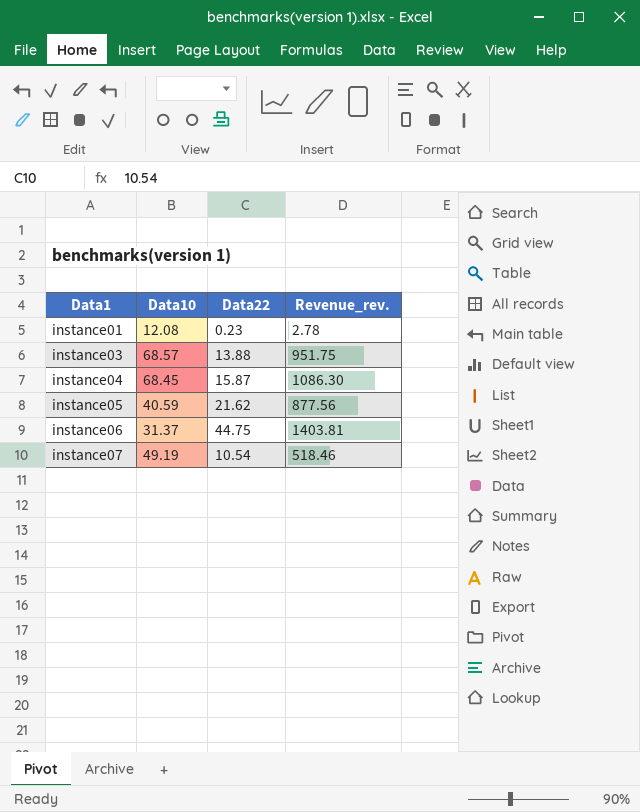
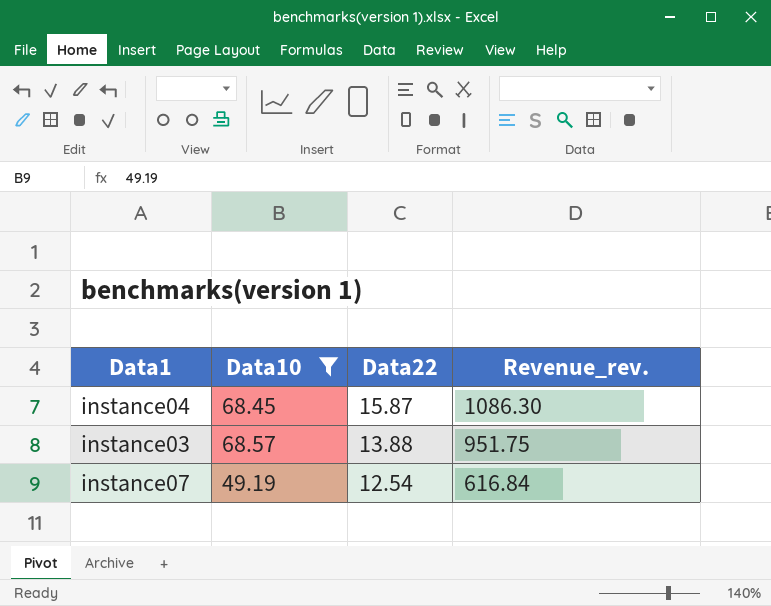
filter: none -> Data10 >= 49.19
row order: Data1 ascending -> Data22 descending
instance07 | Data22: 10.54 -> 12.54
instance07 | Revenue_rev.: 518.46 -> 616.84

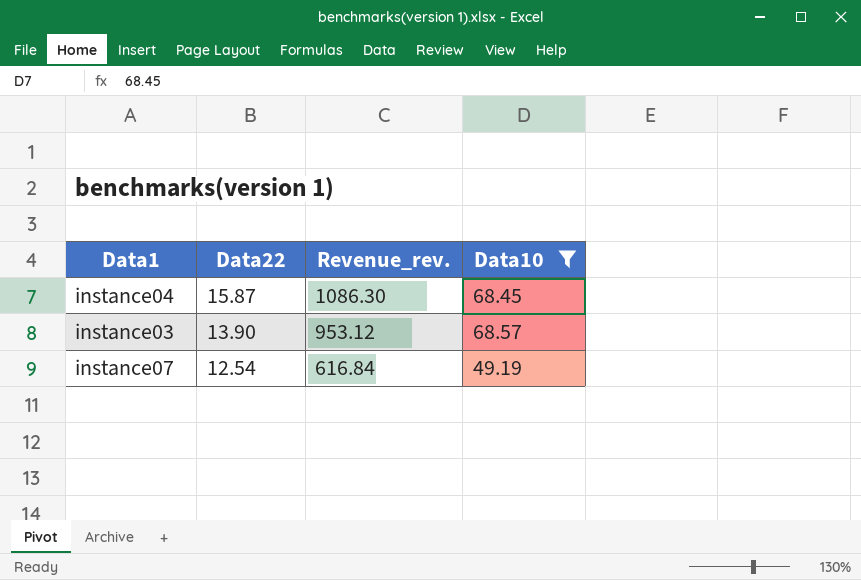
column Data10 | position: 2 -> 4
instance03 | Data22: 13.88 -> 13.90
instance03 | Revenue_rev.: 951.75 -> 953.12

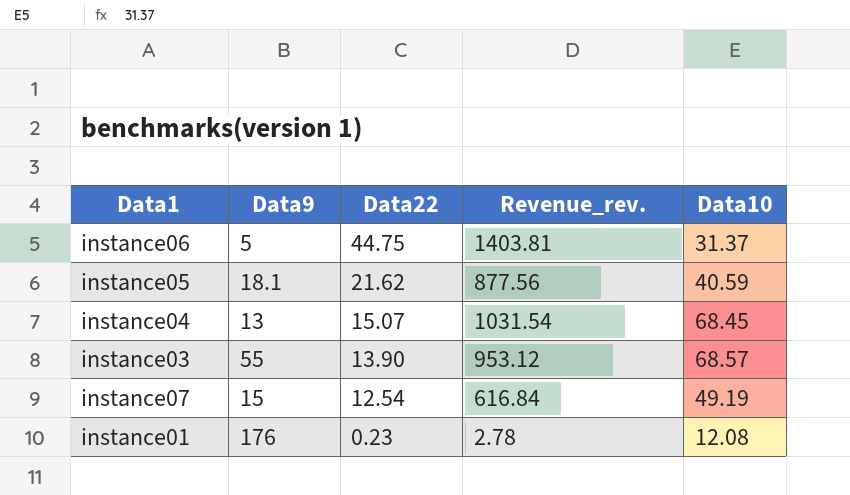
filter: Data10 >= 49.19 -> none
column Data9 | position: none -> 2
instance04 | Data22: 15.87 -> 15.07
instance04 | Revenue_rev.: 1086.30 -> 1031.54

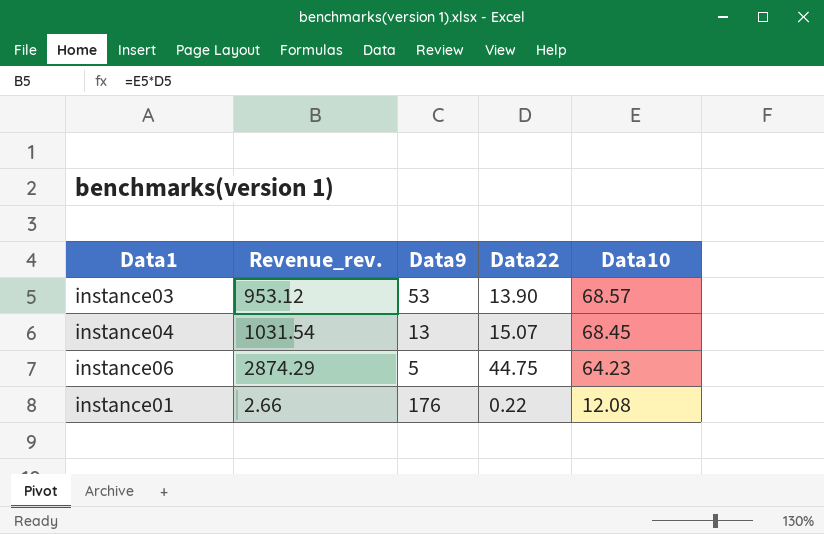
row order: Data22 descending -> Data10 descending
column Revenue_rev. | position: 4 -> 2
row instance05: 18.1 | 21.62 | 877.56 | 40.59 -> none
row instance07: 15 | 12.54 | 616.84 | 49.19 -> none
instance03 | Data9: 55 -> 53
instance06 | Revenue_rev.: 1403.81 -> 2874.29
instance06 | Data10: 31.37 -> 64.23
instance01 | Revenue_rev.: 2.78 -> 2.66
instance01 | Data22: 0.23 -> 0.22

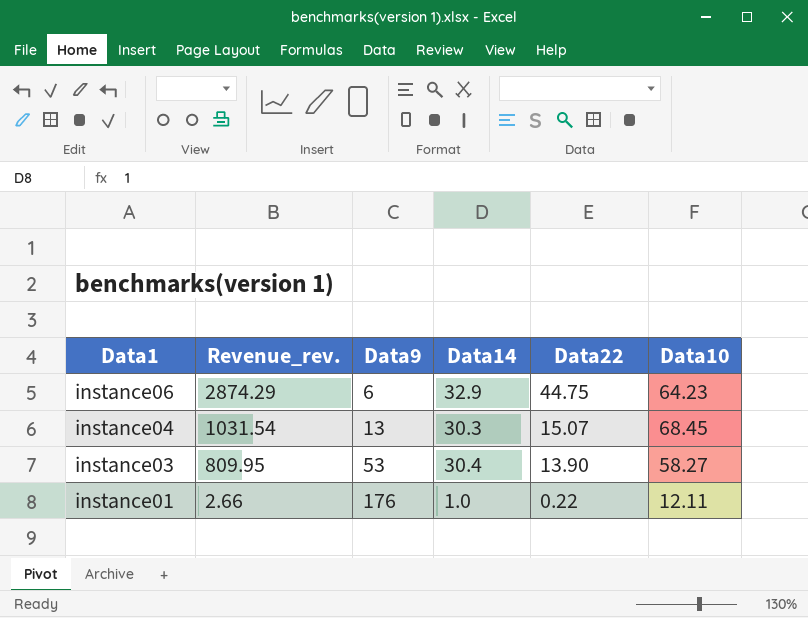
row order: Data10 descending -> Data1 descending
column Data14 | position: none -> 4
instance06 | Data9: 5 -> 6
instance03 | Revenue_rev.: 953.12 -> 809.95
instance03 | Data10: 68.57 -> 58.27
instance01 | Data10: 12.08 -> 12.11

